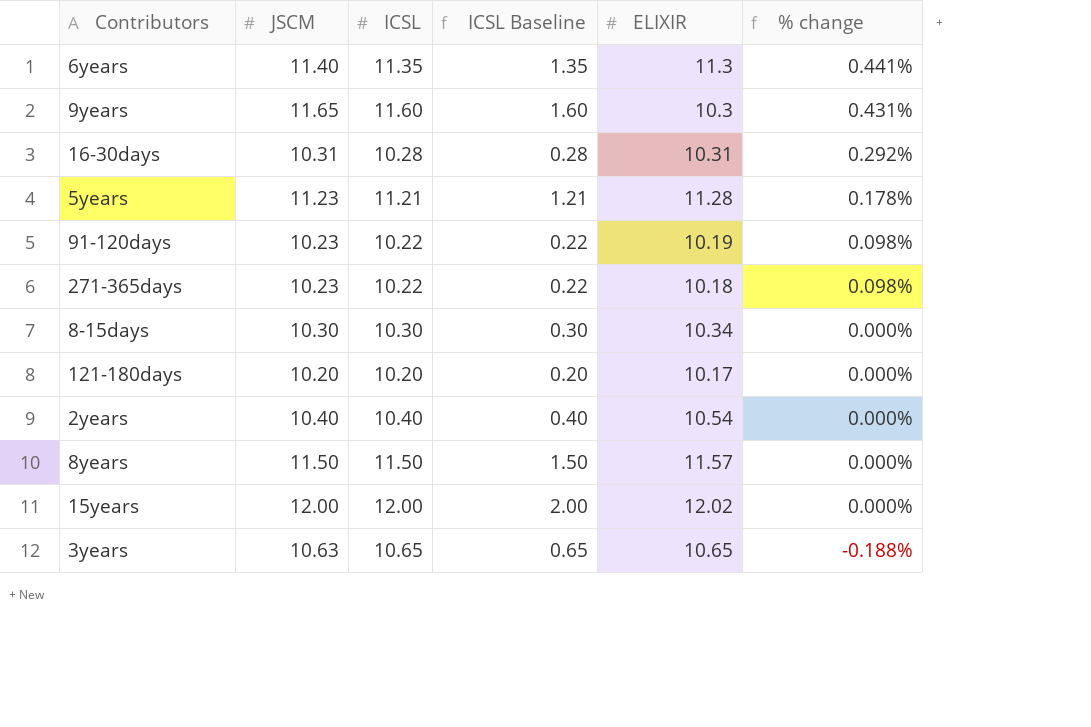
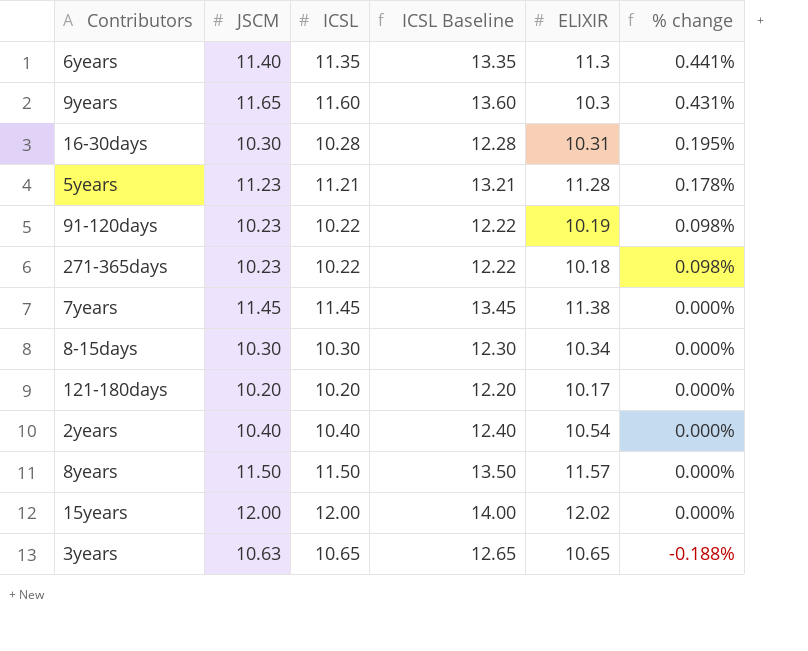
column ICSL Baseline | formula: [ICSL] - 10 -> [ICSL] + 2
16-30days | JSCM: 10.31 -> 10.30
16-30days | % change: 0.292% -> 0.195%
row 7years: none -> 11.45 | 11.45 | 13.45 | 11.38 | 0.000%

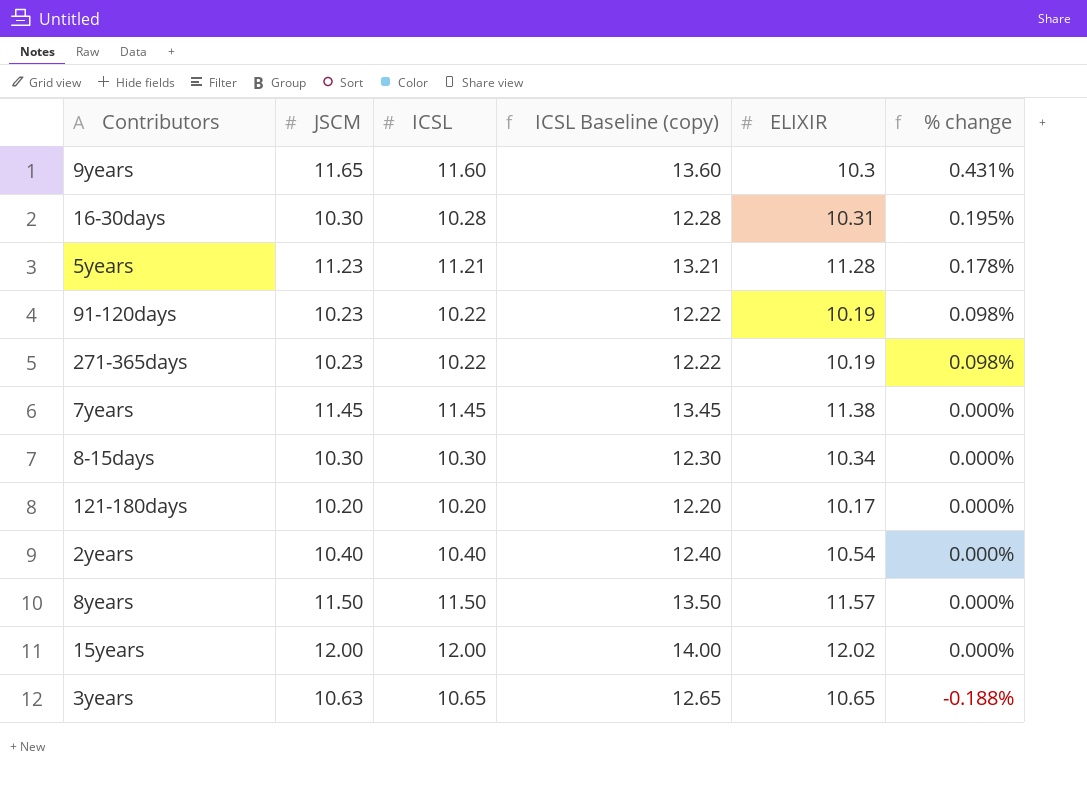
column name: ICSL Baseline -> ICSL Baseline (copy)
row 6years: 11.40 | 11.35 | 13.35 | 11.3 | 0.441% -> none
271-365days | ELIXIR: 10.18 -> 10.19

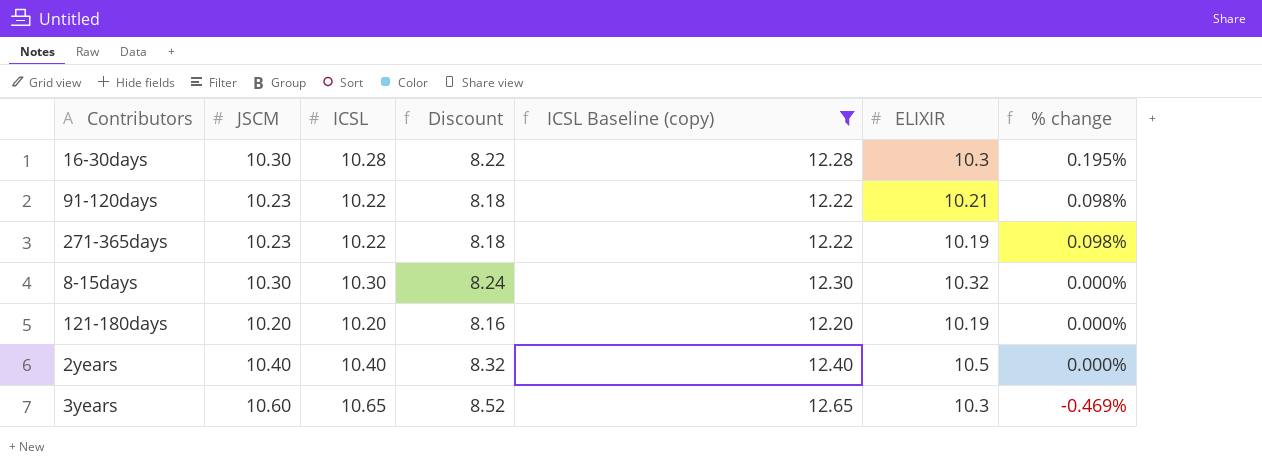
filter: none -> ICSL Baseline (copy) <= 12.65
column Discount | formula: none -> [ICSL] * 0.8
16-30days | ELIXIR: 10.31 -> 10.3
91-120days | ELIXIR: 10.19 -> 10.21
8-15days | ELIXIR: 10.34 -> 10.32
121-180days | ELIXIR: 10.17 -> 10.19
2years | ELIXIR: 10.54 -> 10.5
3years | JSCM: 10.63 -> 10.60
3years | ELIXIR: 10.65 -> 10.3
3years | % change: -0.188% -> -0.469%

